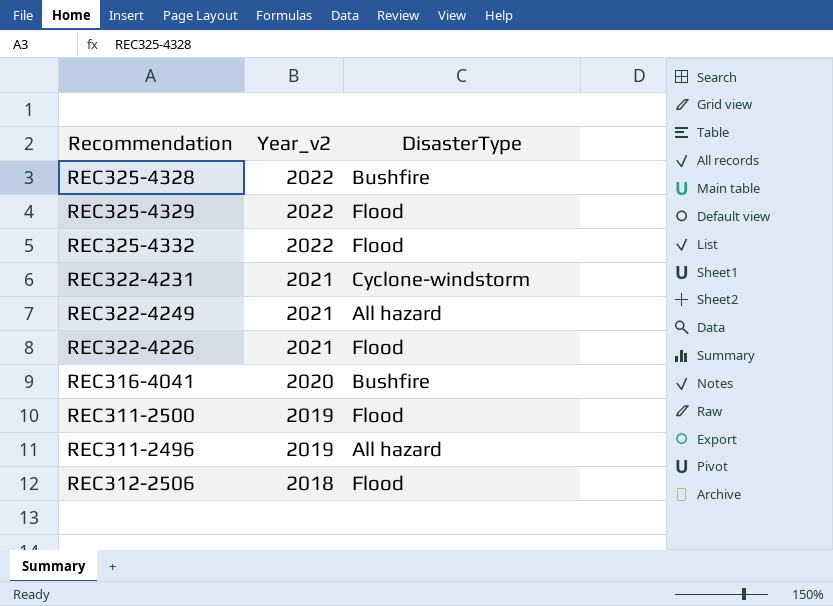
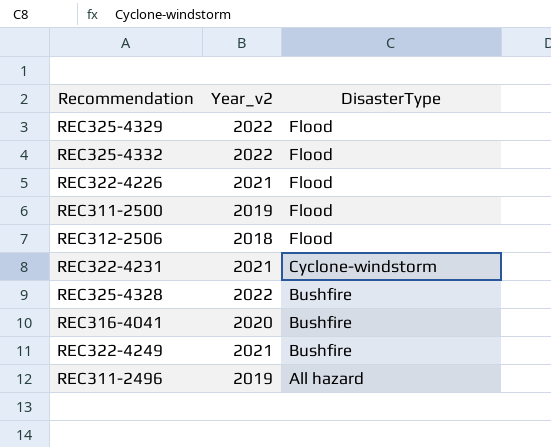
row order: Year_v2 descending -> DisasterType descending
REC322-4249 | DisasterType: All hazard -> Bushfire

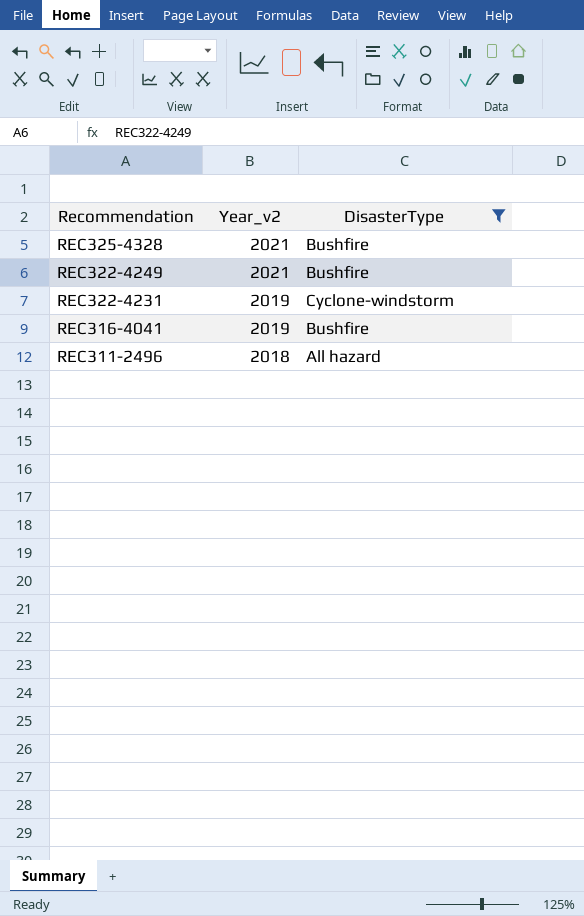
filter: none -> DisasterType != Flood
row order: DisasterType descending -> Recommendation descending
REC325-4328 | Year_v2: 2022 -> 2021
REC322-4231 | Year_v2: 2021 -> 2019
REC316-4041 | Year_v2: 2020 -> 2019
REC311-2496 | Year_v2: 2019 -> 2018

